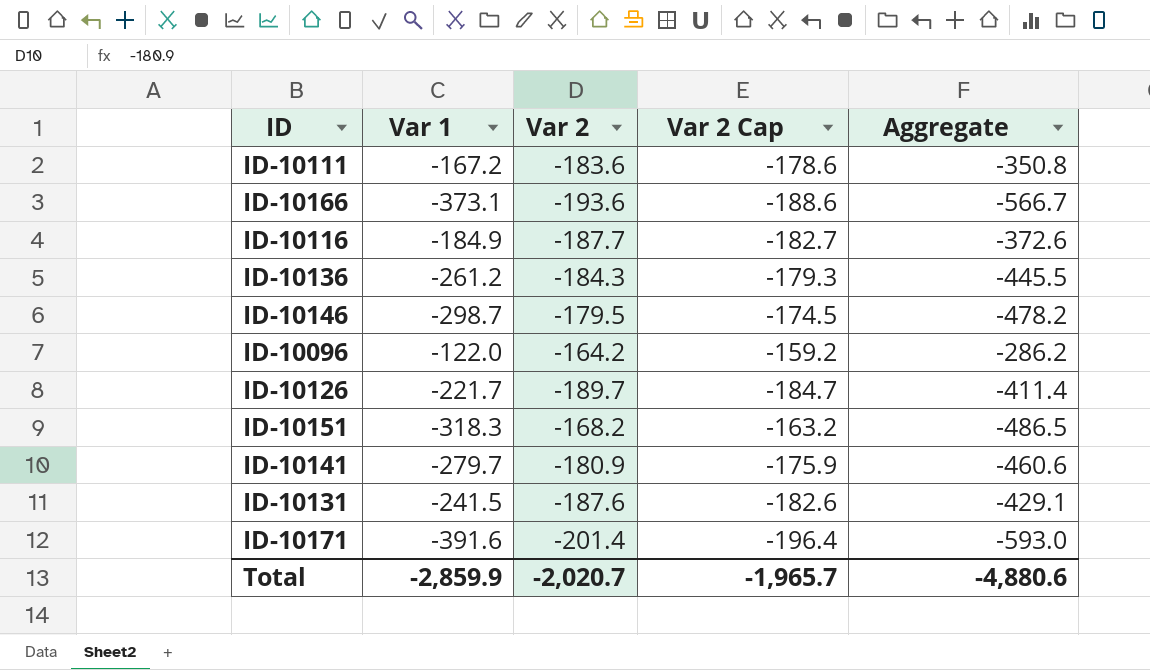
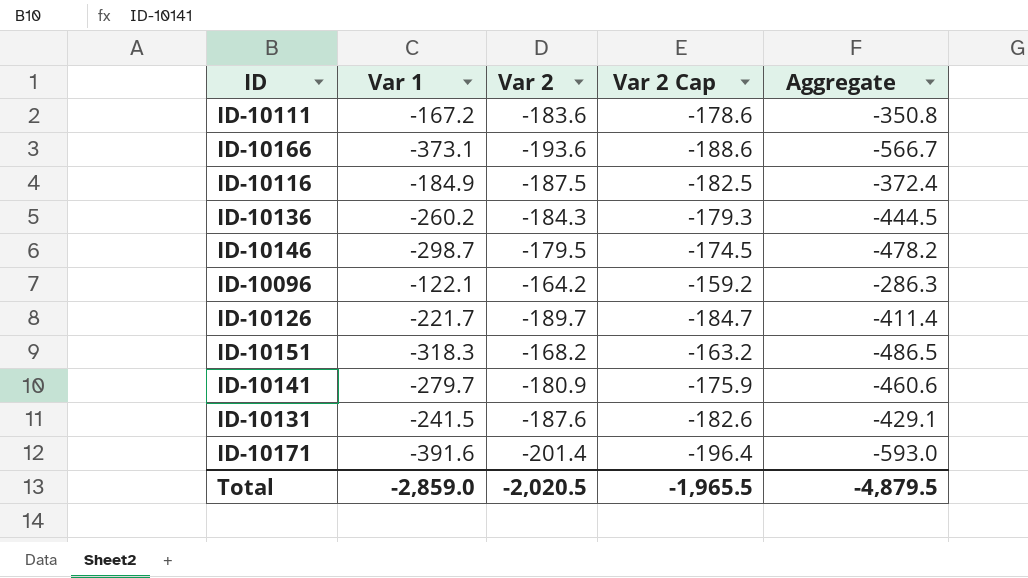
ID-10116 | Var 2: -187.7 -> -187.5
ID-10116 | Var 2 Cap: -182.7 -> -182.5
ID-10116 | Aggregate: -372.6 -> -372.4
ID-10136 | Var 1: -261.2 -> -260.2
ID-10136 | Aggregate: -445.5 -> -444.5
ID-10096 | Var 1: -122.0 -> -122.1
ID-10096 | Aggregate: -286.2 -> -286.3
Total | Var 1: -2,859.9 -> -2,859.0
Total | Var 2: -2,020.7 -> -2,020.5
Total | Var 2 Cap: -1,965.7 -> -1,965.5
Total | Aggregate: -4,880.6 -> -4,879.5

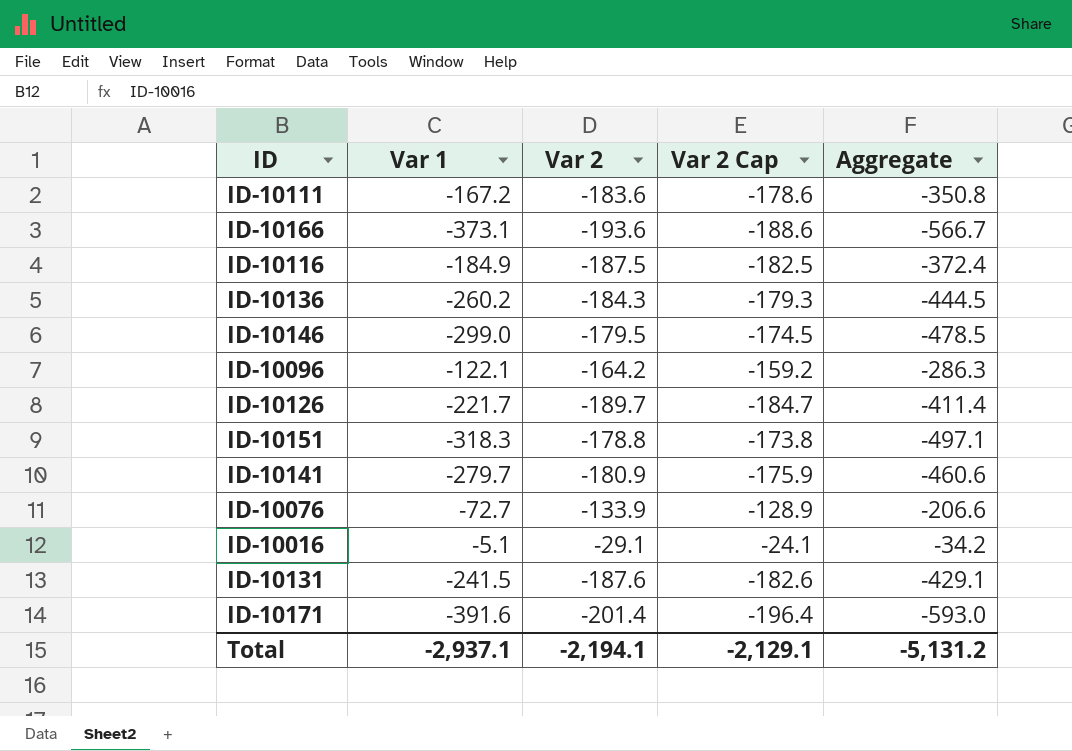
ID-10146 | Var 1: -298.7 -> -299.0
ID-10146 | Aggregate: -478.2 -> -478.5
ID-10151 | Var 2: -168.2 -> -178.8
ID-10151 | Var 2 Cap: -163.2 -> -173.8
ID-10151 | Aggregate: -486.5 -> -497.1
row ID-10076: none -> -72.7 | -133.9 | -128.9 | -206.6
row ID-10016: none -> -5.1 | -29.1 | -24.1 | -34.2
Total | Var 1: -2,859.0 -> -2,937.1
Total | Var 2: -2,020.5 -> -2,194.1
Total | Var 2 Cap: -1,965.5 -> -2,129.1
Total | Aggregate: -4,879.5 -> -5,131.2

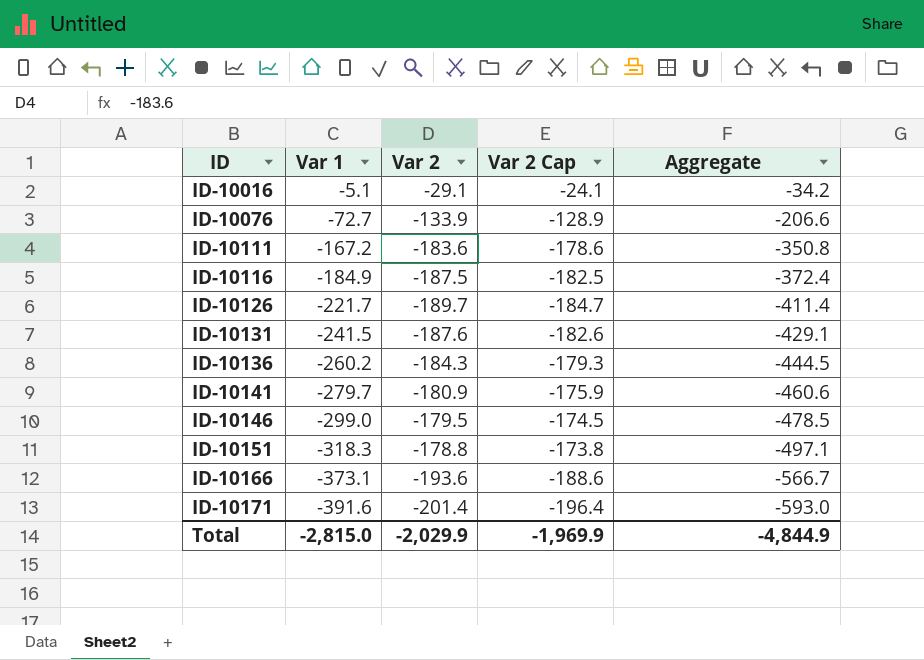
row order: none -> ID ascending
row ID-10096: -122.1 | -164.2 | -159.2 | -286.3 -> none
Total | Var 1: -2,937.1 -> -2,815.0
Total | Var 2: -2,194.1 -> -2,029.9
Total | Var 2 Cap: -2,129.1 -> -1,969.9
Total | Aggregate: -5,131.2 -> -4,844.9

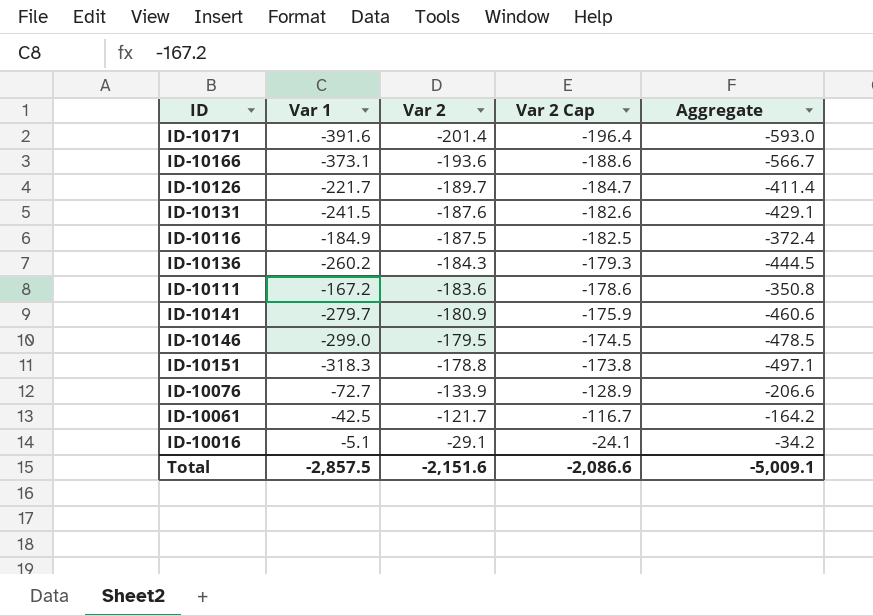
row order: ID ascending -> Var 2 ascending
row ID-10061: none -> -42.5 | -121.7 | -116.7 | -164.2
Total | Var 1: -2,815.0 -> -2,857.5
Total | Var 2: -2,029.9 -> -2,151.6
Total | Var 2 Cap: -1,969.9 -> -2,086.6
Total | Aggregate: -4,844.9 -> -5,009.1

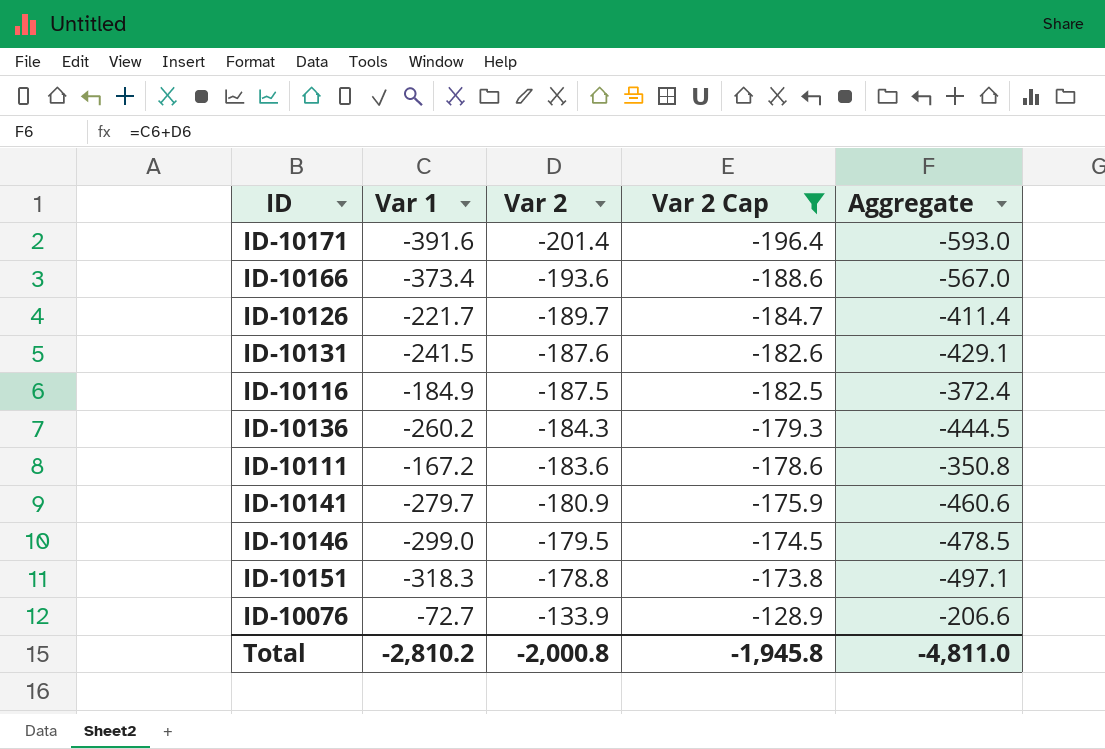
filter: none -> Var 2 Cap <= -128.9
ID-10166 | Var 1: -373.1 -> -373.4
ID-10166 | Aggregate: -566.7 -> -567.0
Total | Var 1: -2,857.5 -> -2,810.2
Total | Var 2: -2,151.6 -> -2,000.8
Total | Var 2 Cap: -2,086.6 -> -1,945.8
Total | Aggregate: -5,009.1 -> -4,811.0

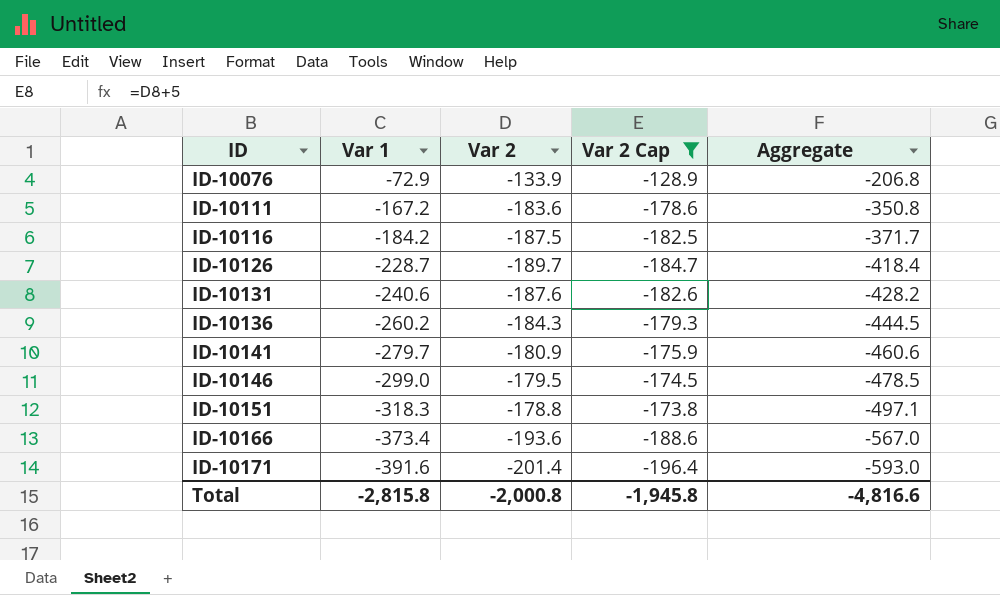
row order: Var 2 ascending -> ID ascending
ID-10076 | Var 1: -72.7 -> -72.9
ID-10076 | Aggregate: -206.6 -> -206.8
ID-10116 | Var 1: -184.9 -> -184.2
ID-10116 | Aggregate: -372.4 -> -371.7
ID-10126 | Var 1: -221.7 -> -228.7
ID-10126 | Aggregate: -411.4 -> -418.4
ID-10131 | Var 1: -241.5 -> -240.6
ID-10131 | Aggregate: -429.1 -> -428.2
Total | Var 1: -2,810.2 -> -2,815.8
Total | Aggregate: -4,811.0 -> -4,816.6

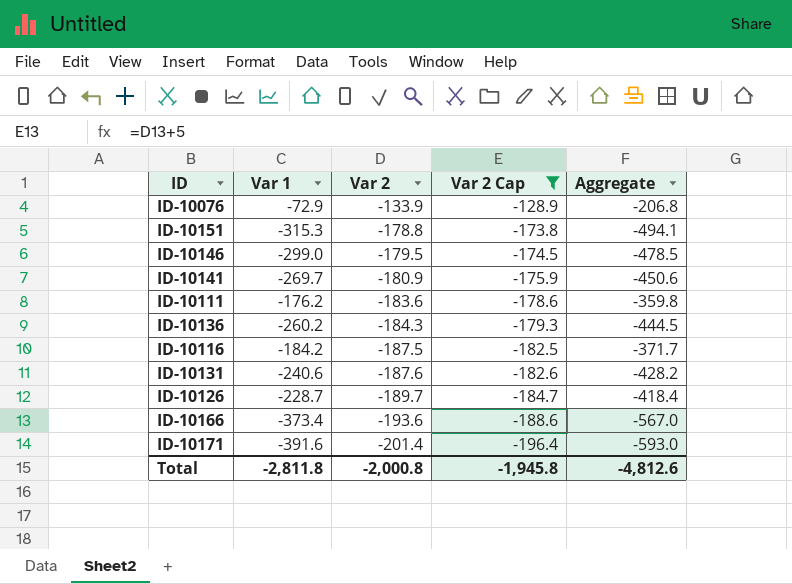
row order: ID ascending -> Var 2 descending
ID-10151 | Var 1: -318.3 -> -315.3
ID-10151 | Aggregate: -497.1 -> -494.1
ID-10141 | Var 1: -279.7 -> -269.7
ID-10141 | Aggregate: -460.6 -> -450.6
ID-10111 | Var 1: -167.2 -> -176.2
ID-10111 | Aggregate: -350.8 -> -359.8
Total | Var 1: -2,815.8 -> -2,811.8
Total | Aggregate: -4,816.6 -> -4,812.6

